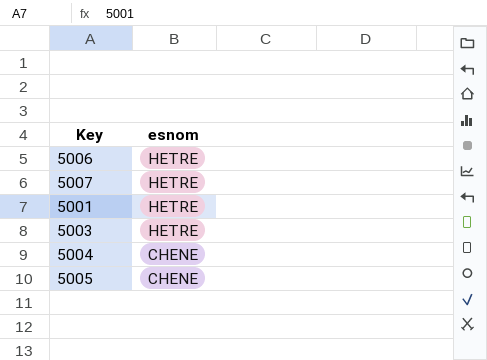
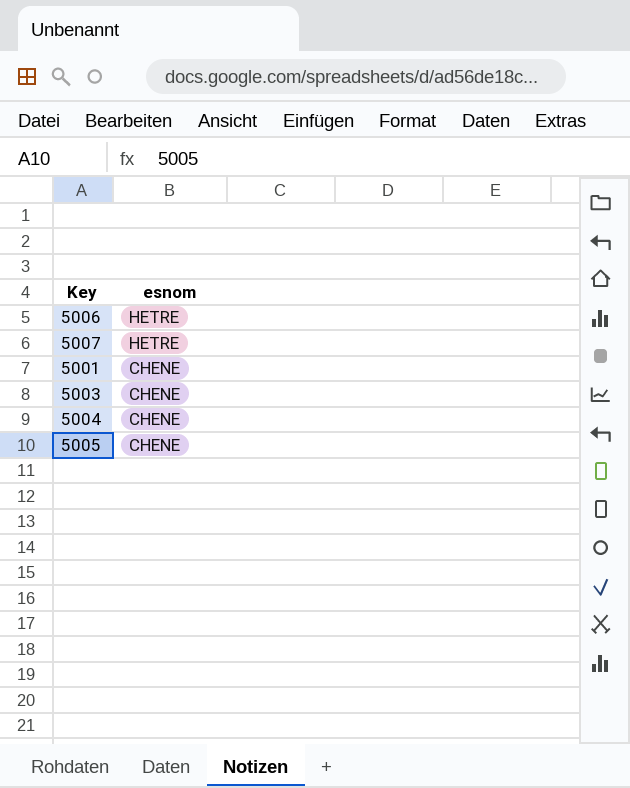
5001 | esnom: HETRE -> CHENE
5003 | esnom: HETRE -> CHENE

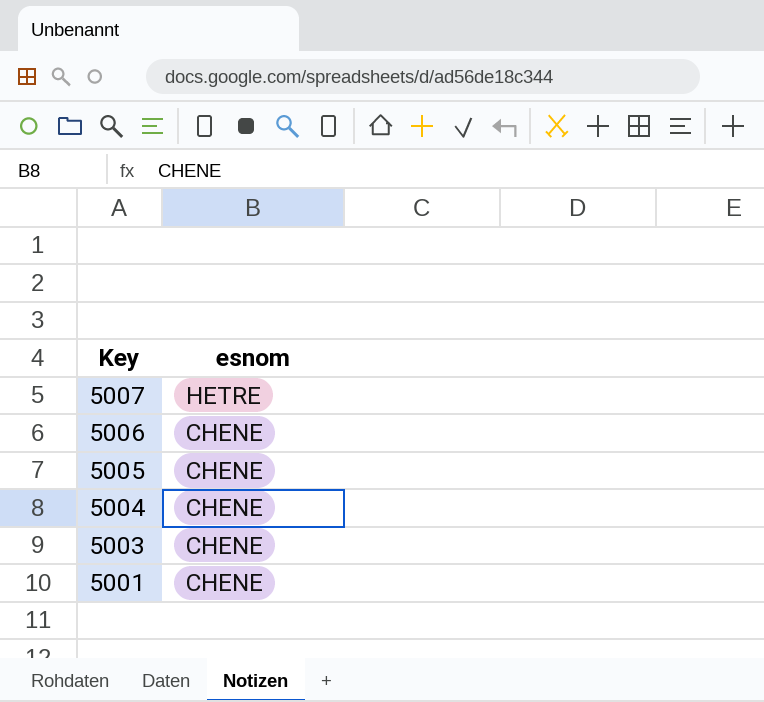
row order: esnom descending -> Key descending
5006 | esnom: HETRE -> CHENE

